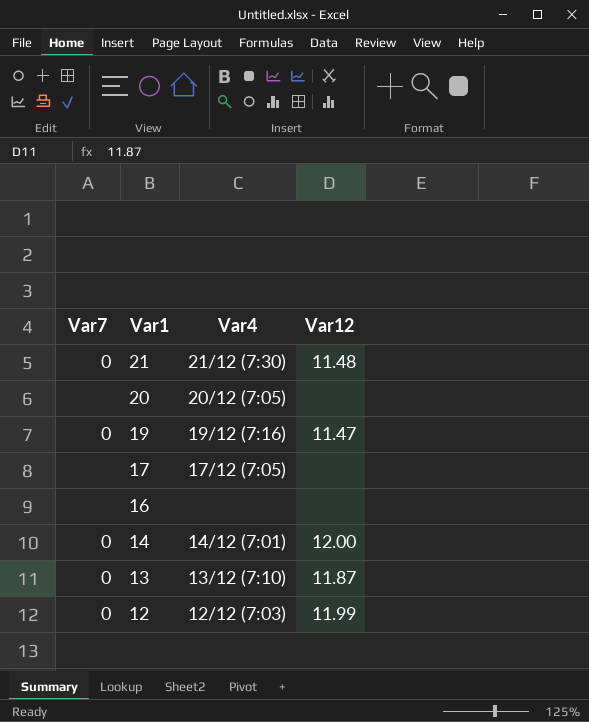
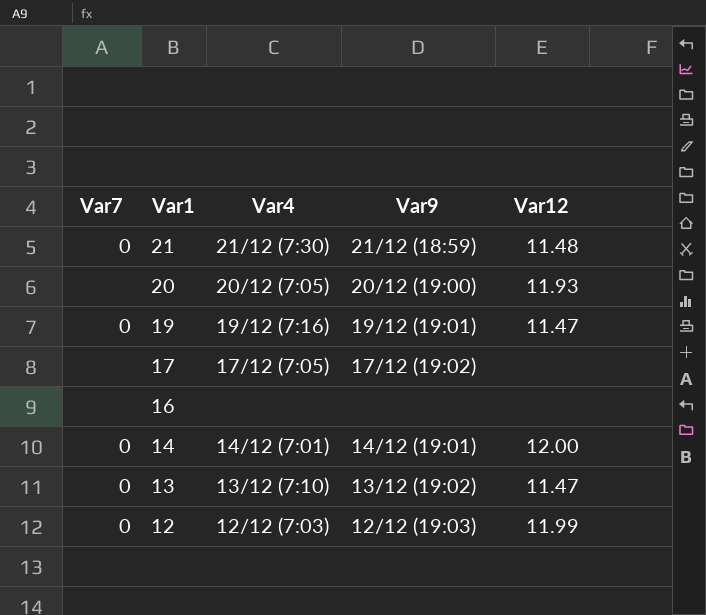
column Var9 | position: none -> 4
20 | Var12: none -> 11.93
13 | Var12: 11.87 -> 11.47

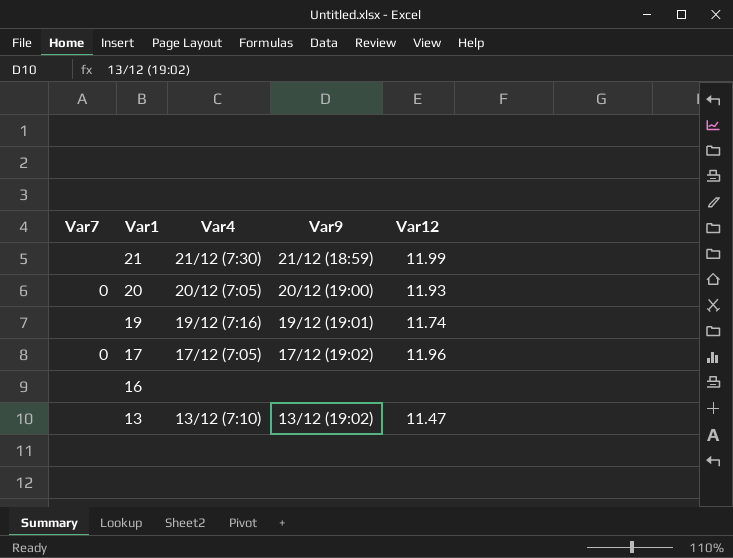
row 14: 0 | 14/12 (7:01) | 14/12 (19:01) | 12.00 -> none
row 12: 0 | 12/12 (7:03) | 12/12 (19:03) | 11.99 -> none
21 | Var7: 0 -> none
21 | Var12: 11.48 -> 11.99
20 | Var7: none -> 0
19 | Var7: 0 -> none
19 | Var12: 11.47 -> 11.74
17 | Var7: none -> 0
17 | Var12: none -> 11.96
13 | Var7: 0 -> none

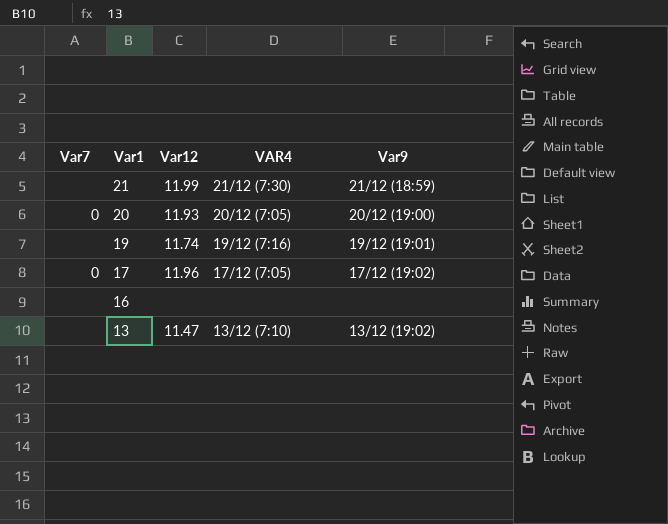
column Var12 | position: 5 -> 3
column name: Var4 -> VAR4

